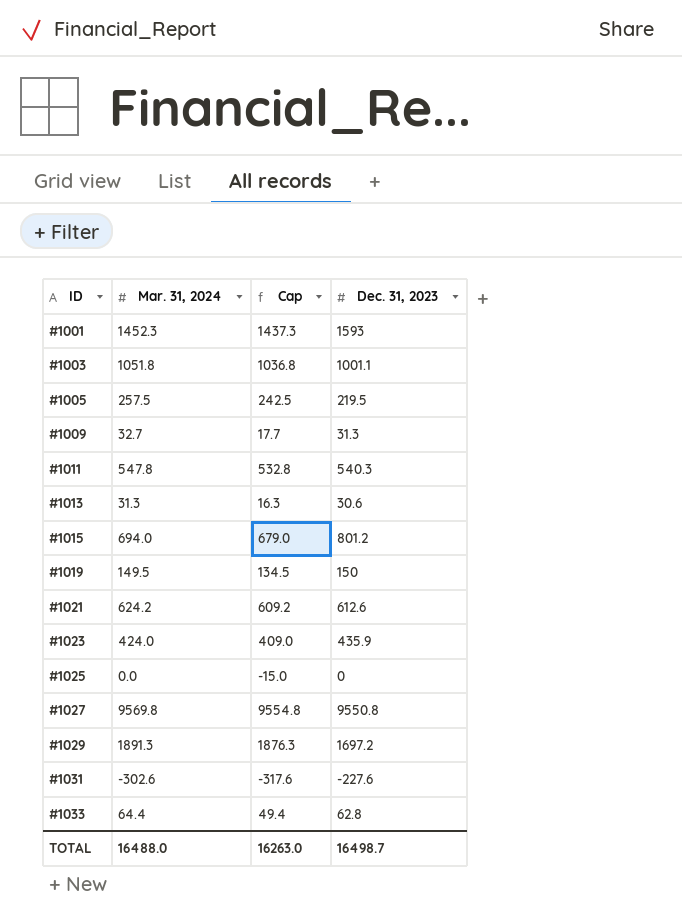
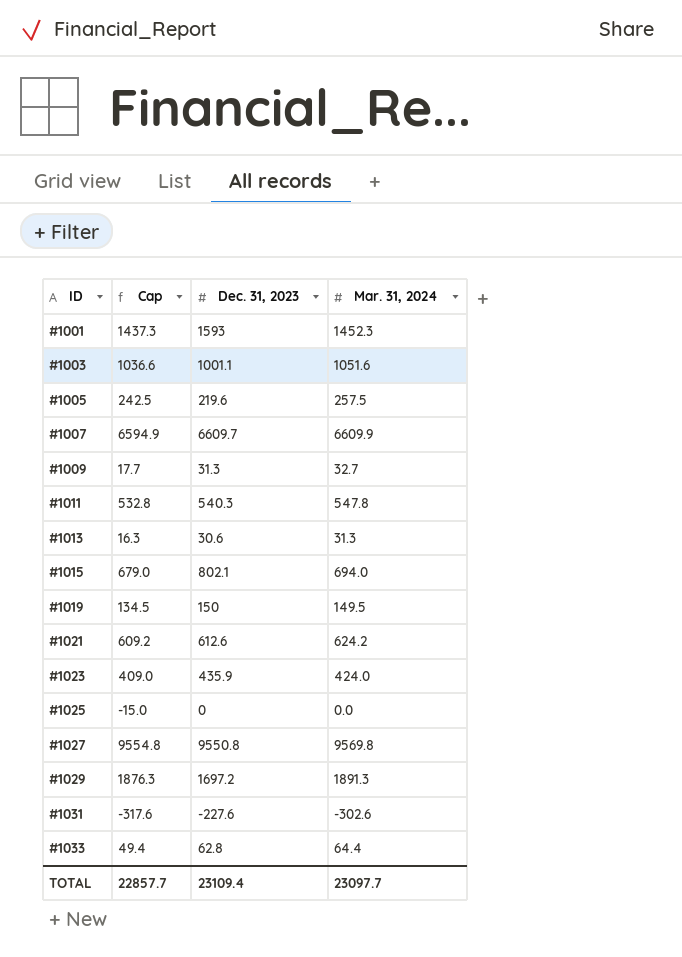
column Mar. 31, 2024 | position: 2 -> 4
#1003 | Cap: 1036.8 -> 1036.6
#1003 | Mar. 31, 2024: 1051.8 -> 1051.6
#1005 | Dec. 31, 2023: 219.5 -> 219.6
row #1007: none -> 6594.9 | 6609.7 | 6609.9
#1015 | Dec. 31, 2023: 801.2 -> 802.1
TOTAL | Cap: 16263.0 -> 22857.7
TOTAL | Dec. 31, 2023: 16498.7 -> 23109.4
TOTAL | Mar. 31, 2024: 16488.0 -> 23097.7

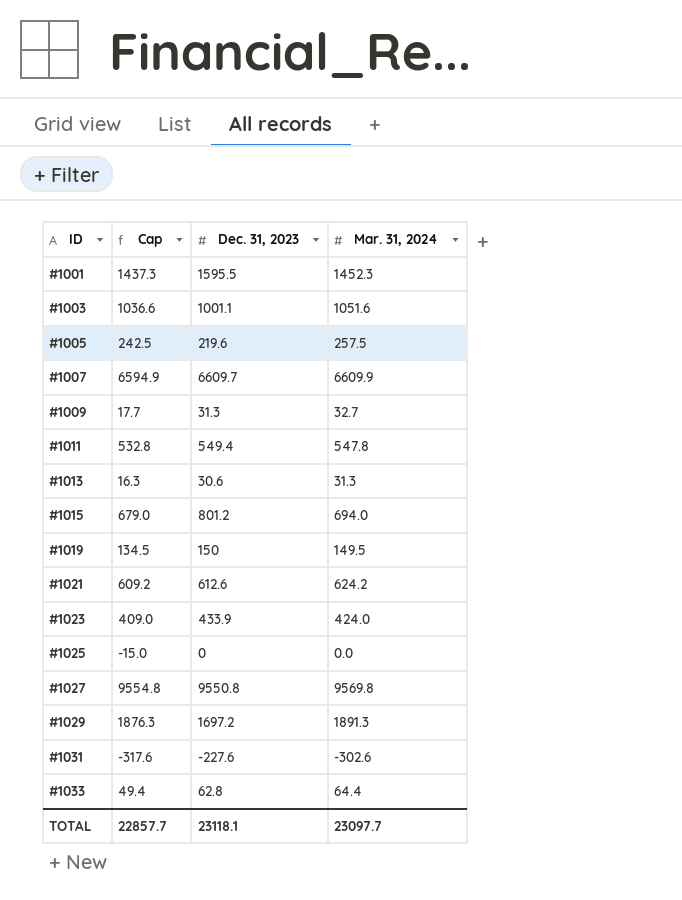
#1001 | Dec. 31, 2023: 1593 -> 1595.5
#1011 | Dec. 31, 2023: 540.3 -> 549.4
#1015 | Dec. 31, 2023: 802.1 -> 801.2
#1023 | Dec. 31, 2023: 435.9 -> 433.9
TOTAL | Dec. 31, 2023: 23109.4 -> 23118.1

